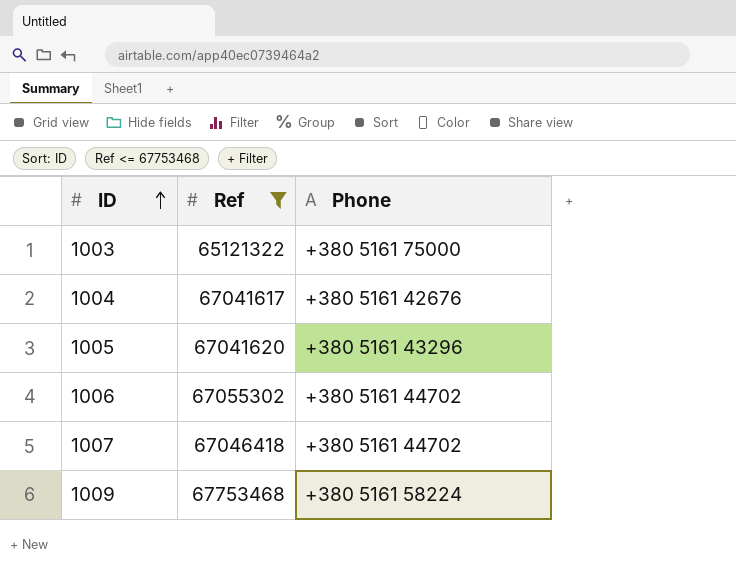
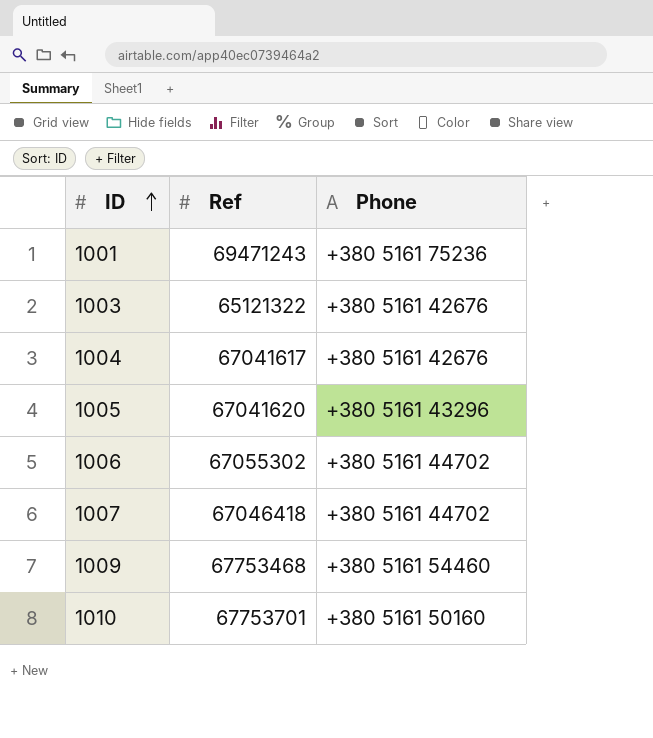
filter: Ref <= 67753468 -> none
1003 | Phone: +380 5161 75000 -> +380 5161 42676
1009 | Phone: +380 5161 58224 -> +380 5161 54460

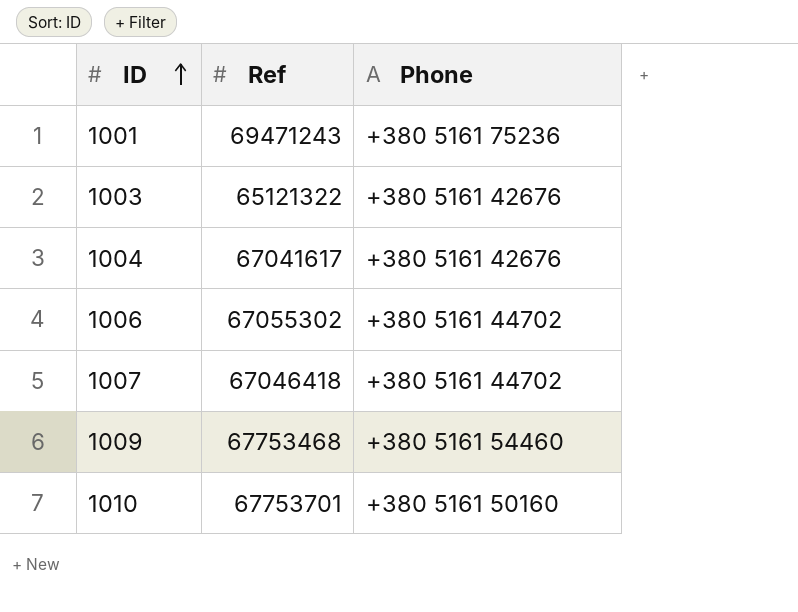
row 1005: 67041620 | +380 5161 43296 -> none

